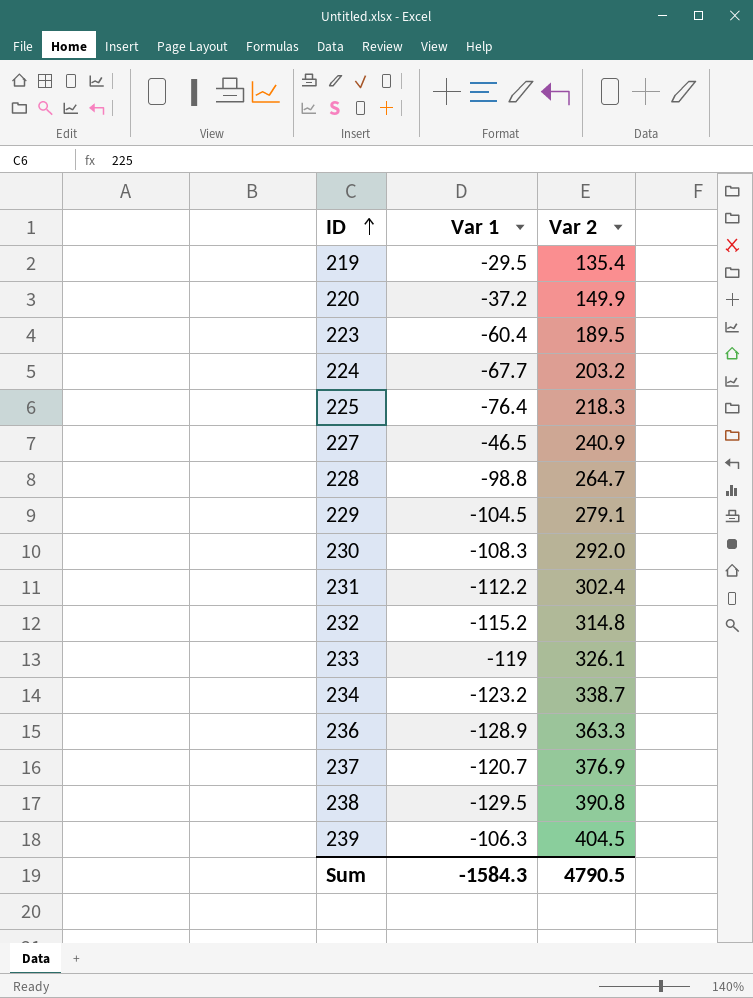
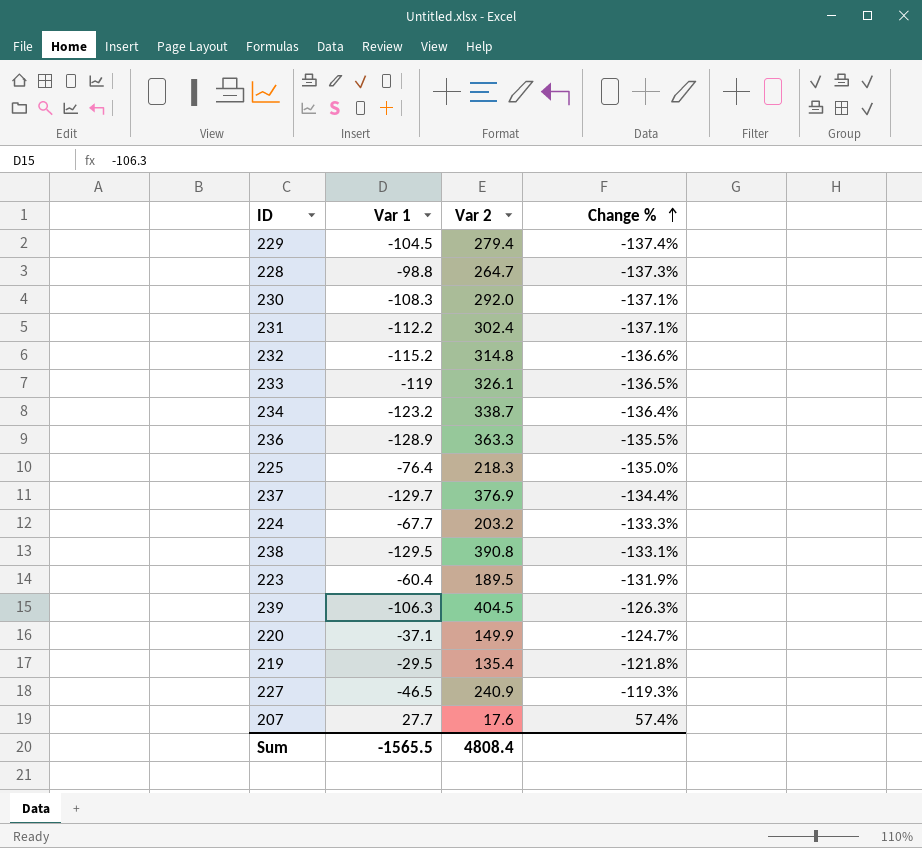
row order: ID ascending -> Change % ascending
column Change % | formula: none -> ([Var 1] - [Var 2]) / [Var 2]
229 | Var 2: 279.1 -> 279.4
237 | Var 1: -120.7 -> -129.7
220 | Var 1: -37.2 -> -37.1
row 207: none -> 27.7 | 17.6 | 57.4%
Sum | Var 1: -1584.3 -> -1565.5
Sum | Var 2: 4790.5 -> 4808.4

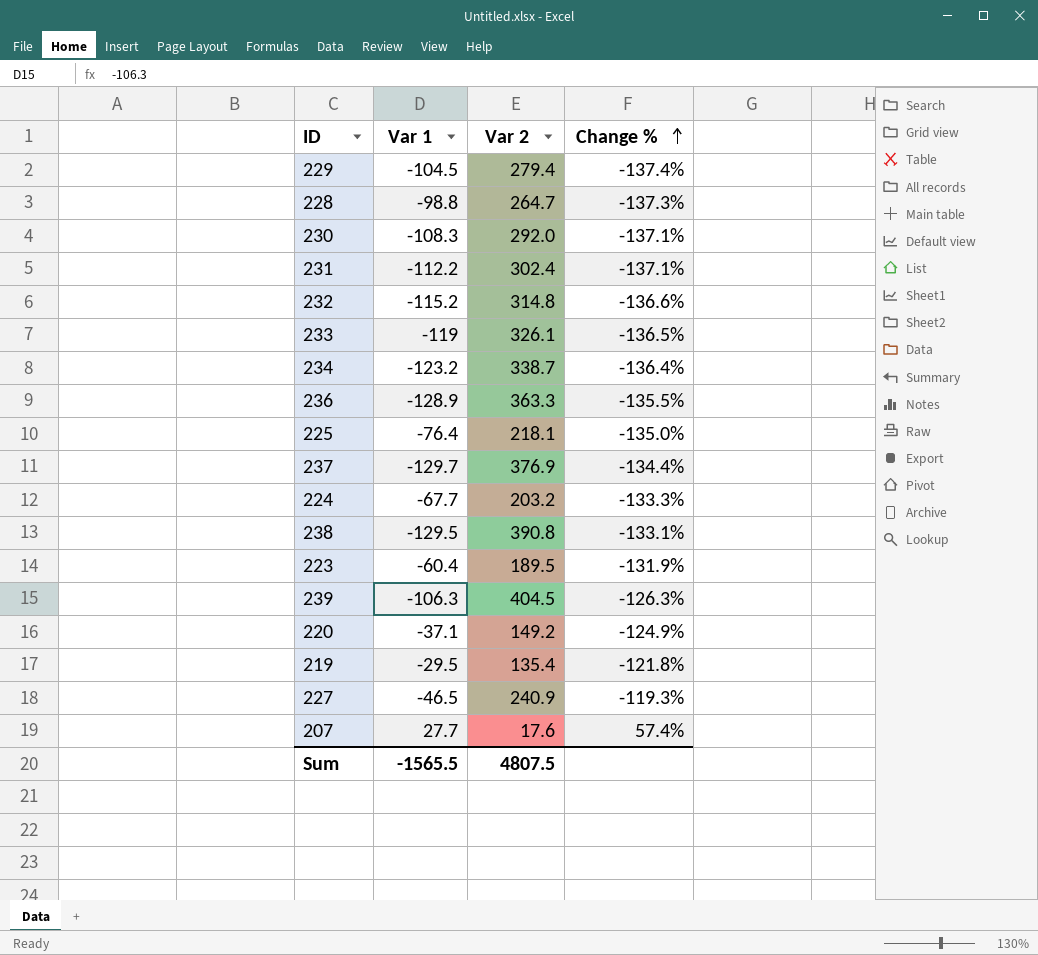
225 | Var 2: 218.3 -> 218.1
220 | Var 2: 149.9 -> 149.2
220 | Change %: -124.7% -> -124.9%
Sum | Var 2: 4808.4 -> 4807.5

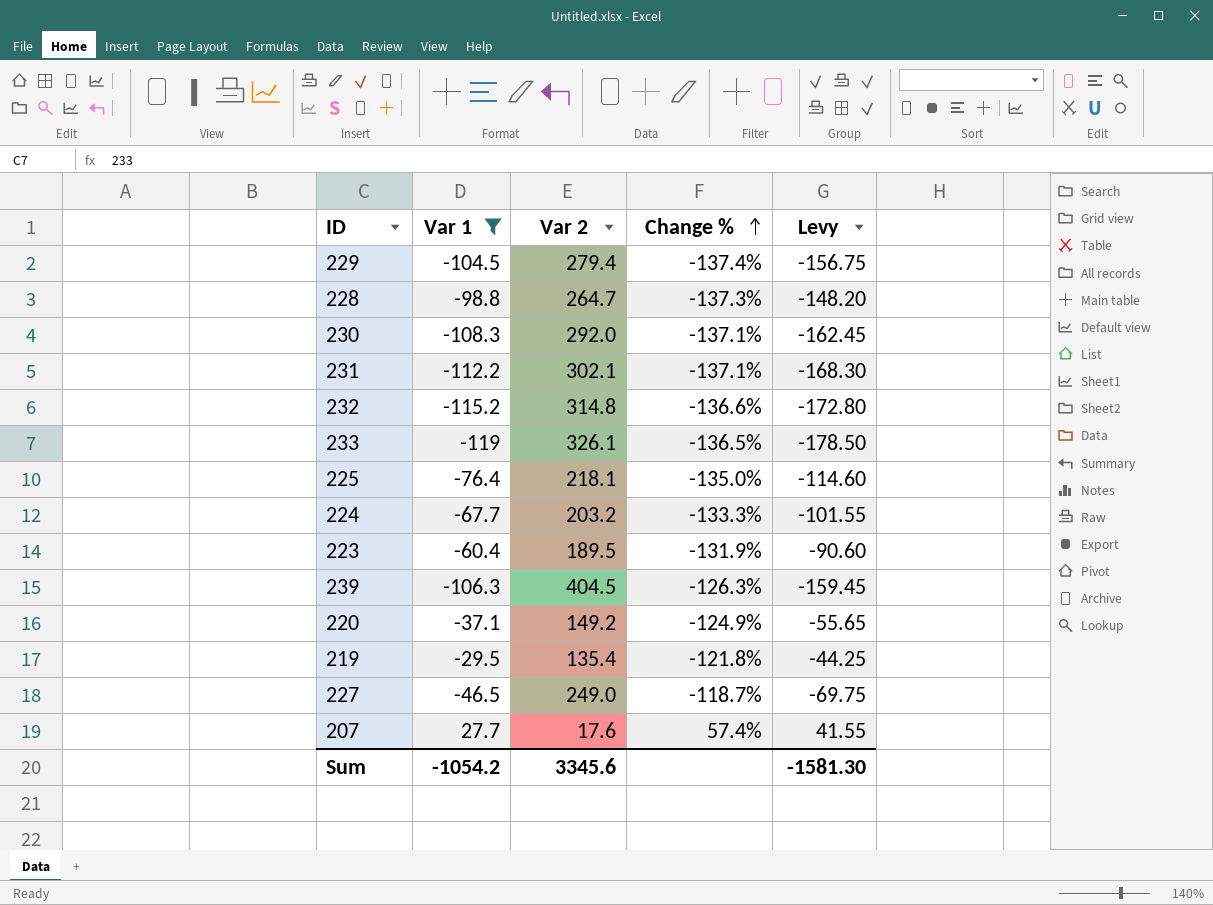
filter: none -> Var 1 >= -119
column Levy | formula: none -> [Var 1] * 1.5
231 | Var 2: 302.4 -> 302.1
227 | Var 2: 240.9 -> 249.0
227 | Change %: -119.3% -> -118.7%
Sum | Var 1: -1565.5 -> -1054.2
Sum | Var 2: 4807.5 -> 3345.6

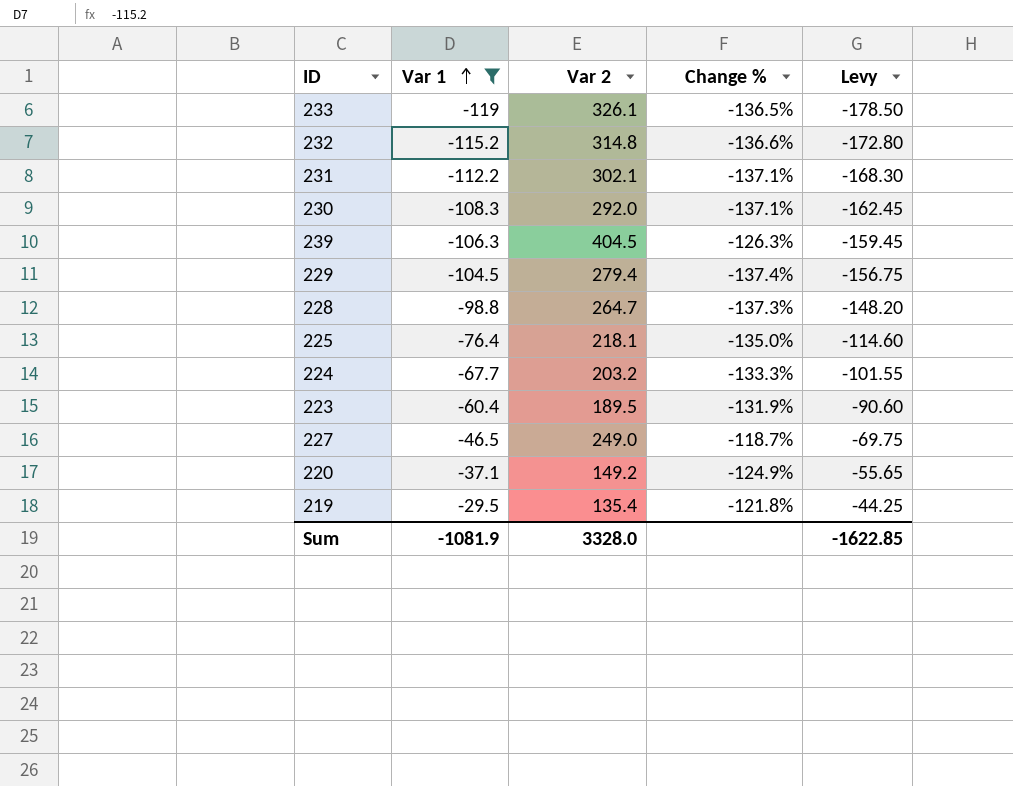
row order: Change % ascending -> Var 1 ascending
row 207: 27.7 | 17.6 | 57.4% | 41.55 -> none
Sum | Var 1: -1054.2 -> -1081.9
Sum | Var 2: 3345.6 -> 3328.0
Sum | Levy: -1581.30 -> -1622.85

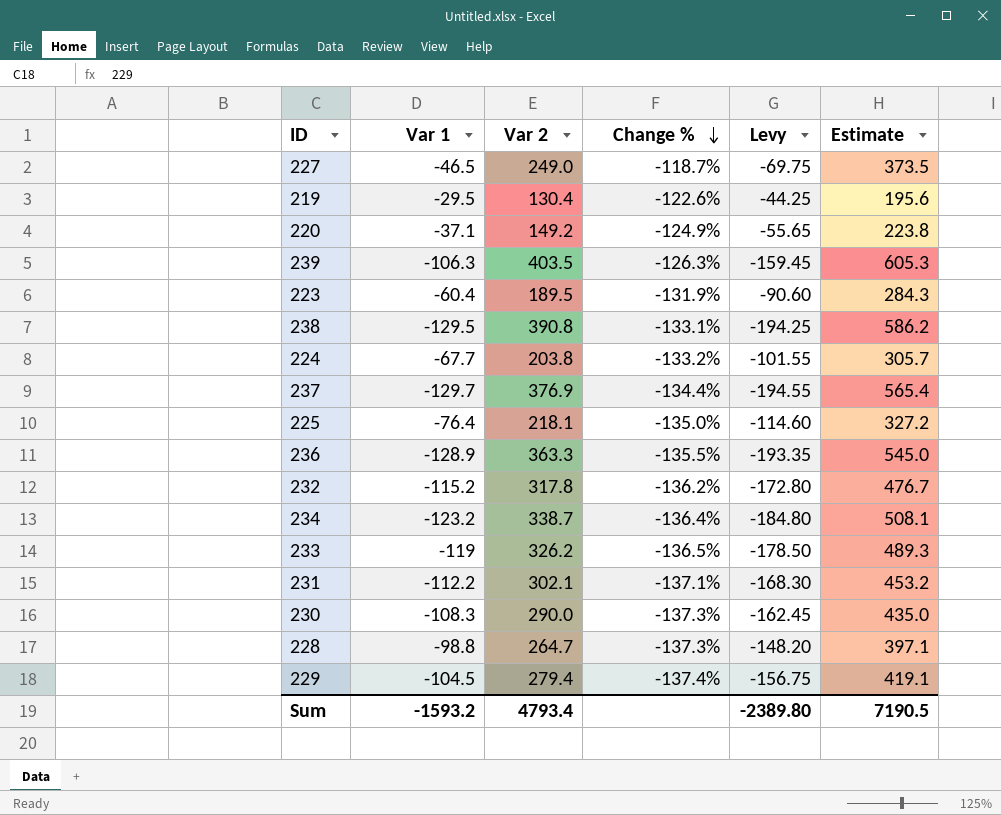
filter: Var 1 >= -119 -> none
row order: Var 1 ascending -> Change % descending
column Estimate | formula: none -> [Var 2] * 1.5
219 | Var 2: 135.4 -> 130.4
219 | Change %: -121.8% -> -122.6%
239 | Var 2: 404.5 -> 403.5
224 | Var 2: 203.2 -> 203.8
224 | Change %: -133.3% -> -133.2%
232 | Var 2: 314.8 -> 317.8
232 | Change %: -136.6% -> -136.2%
233 | Var 2: 326.1 -> 326.2
230 | Var 2: 292.0 -> 290.0
230 | Change %: -137.1% -> -137.3%
Sum | Var 1: -1081.9 -> -1593.2
Sum | Var 2: 3328.0 -> 4793.4
Sum | Levy: -1622.85 -> -2389.80

